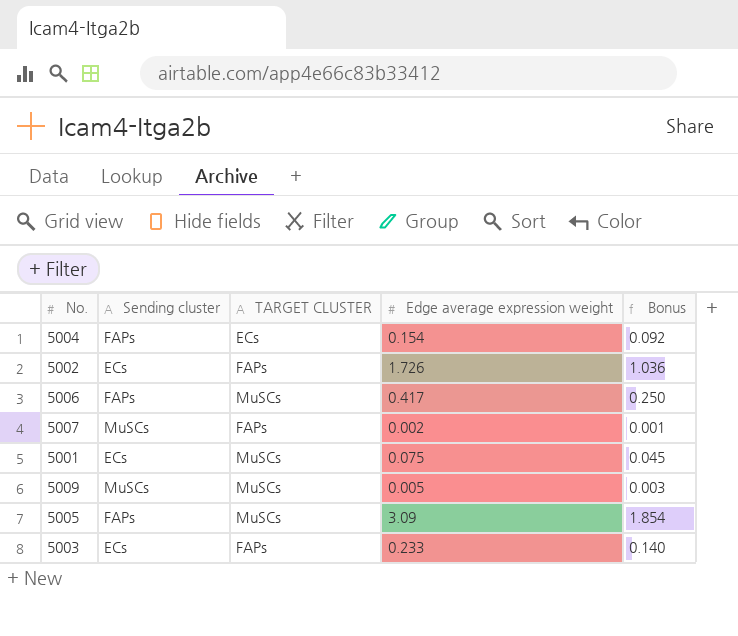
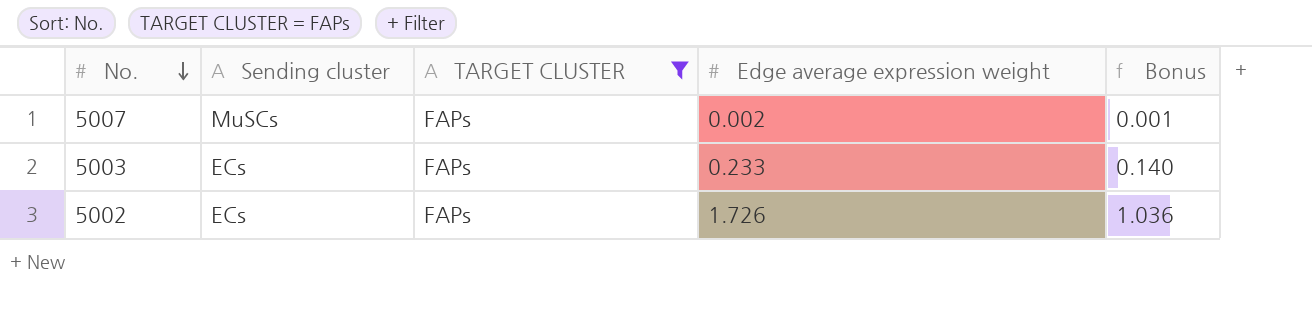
filter: none -> TARGET CLUSTER = FAPs
row order: none -> No. descending

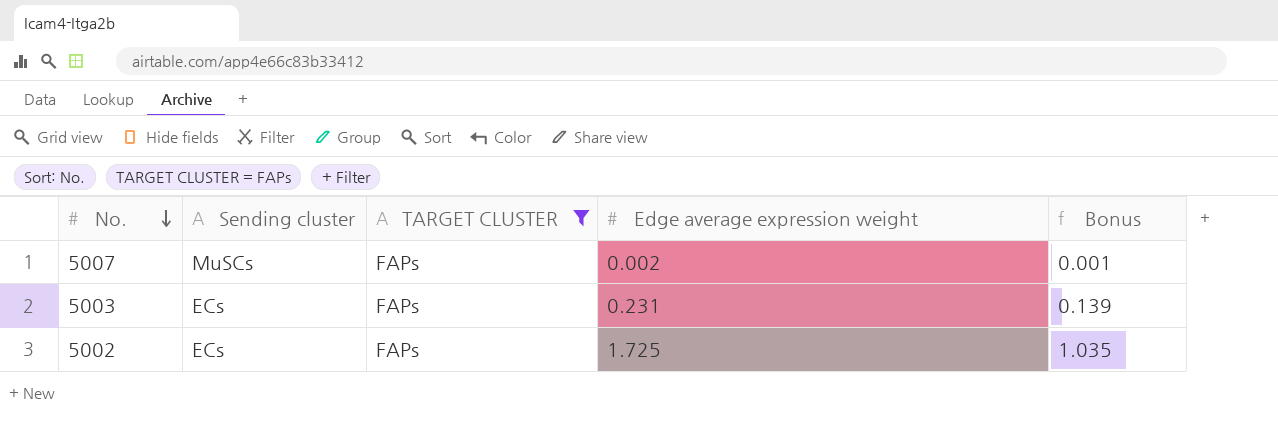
5003 | Edge average expression weight: 0.233 -> 0.231
5003 | Bonus: 0.140 -> 0.139
5002 | Edge average expression weight: 1.726 -> 1.725
5002 | Bonus: 1.036 -> 1.035

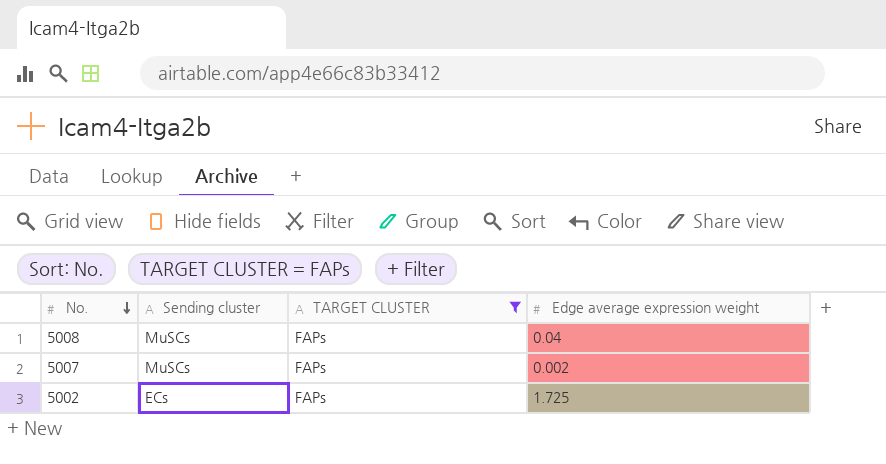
column Bonus | formula: [Edge average expression weight] * 0.6 -> none
row 5003: ECs | FAPs | 0.231 | 0.139 -> none
row 5008: none -> MuSCs | FAPs | 0.04

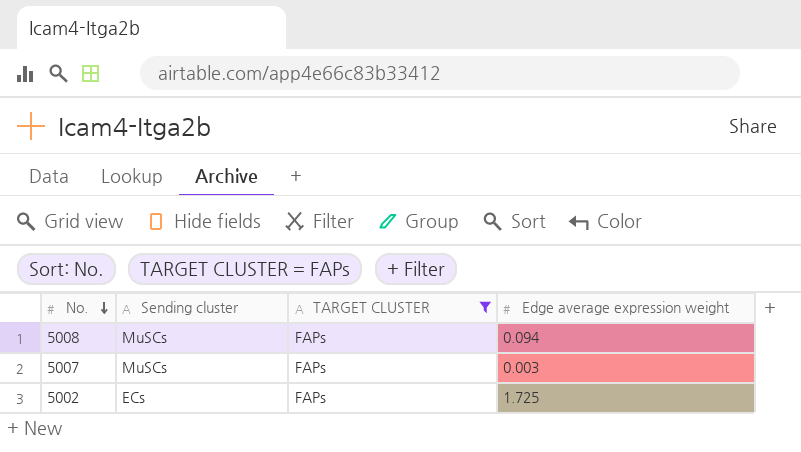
5008 | Edge average expression weight: 0.04 -> 0.094
5007 | Edge average expression weight: 0.002 -> 0.003

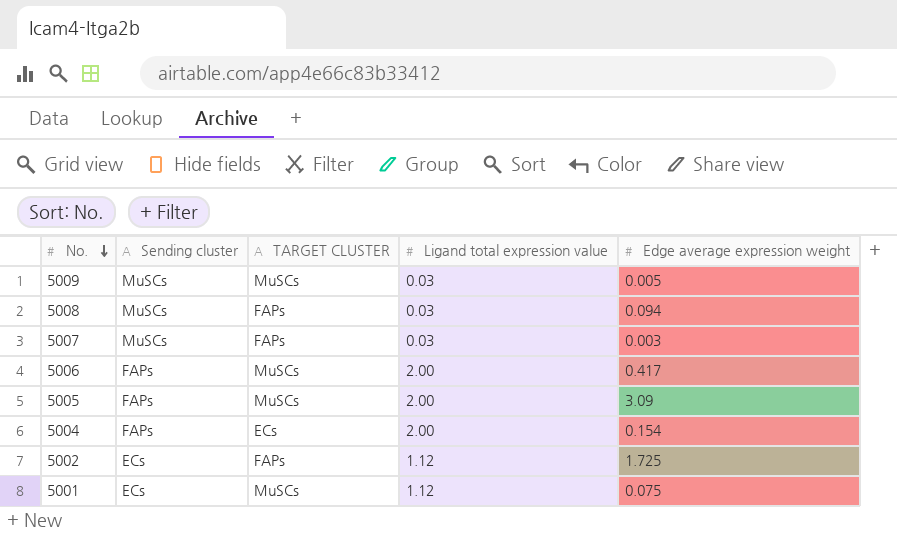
filter: TARGET CLUSTER = FAPs -> none
column Ligand total expression value | position: none -> 4

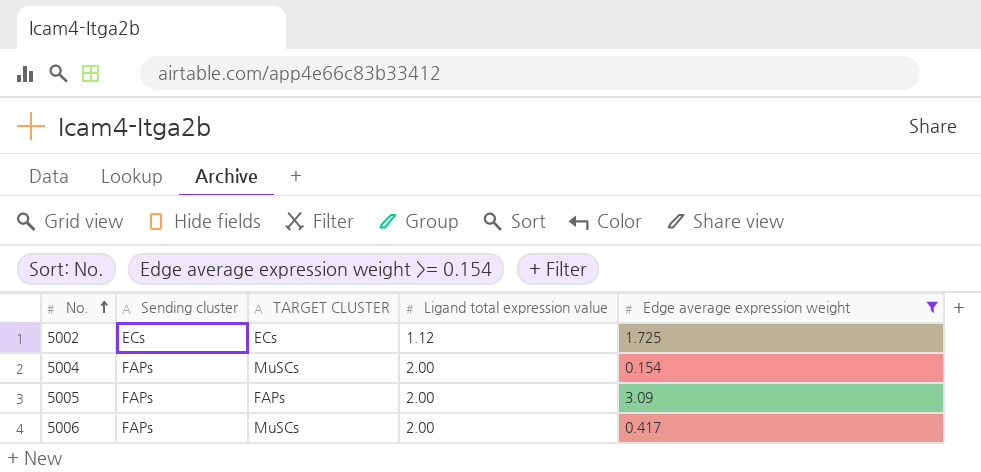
filter: none -> Edge average expression weight >= 0.154
row order: No. descending -> No. ascending
5002 | TARGET CLUSTER: FAPs -> ECs
5004 | TARGET CLUSTER: ECs -> MuSCs
5005 | TARGET CLUSTER: MuSCs -> FAPs

